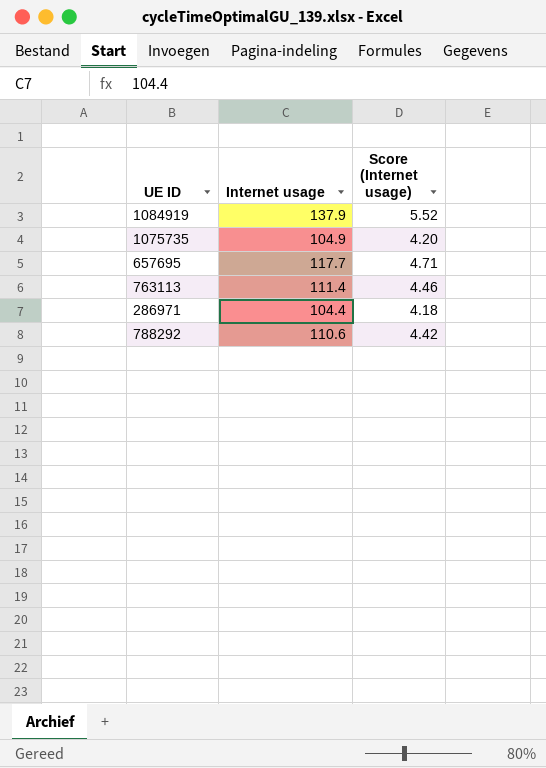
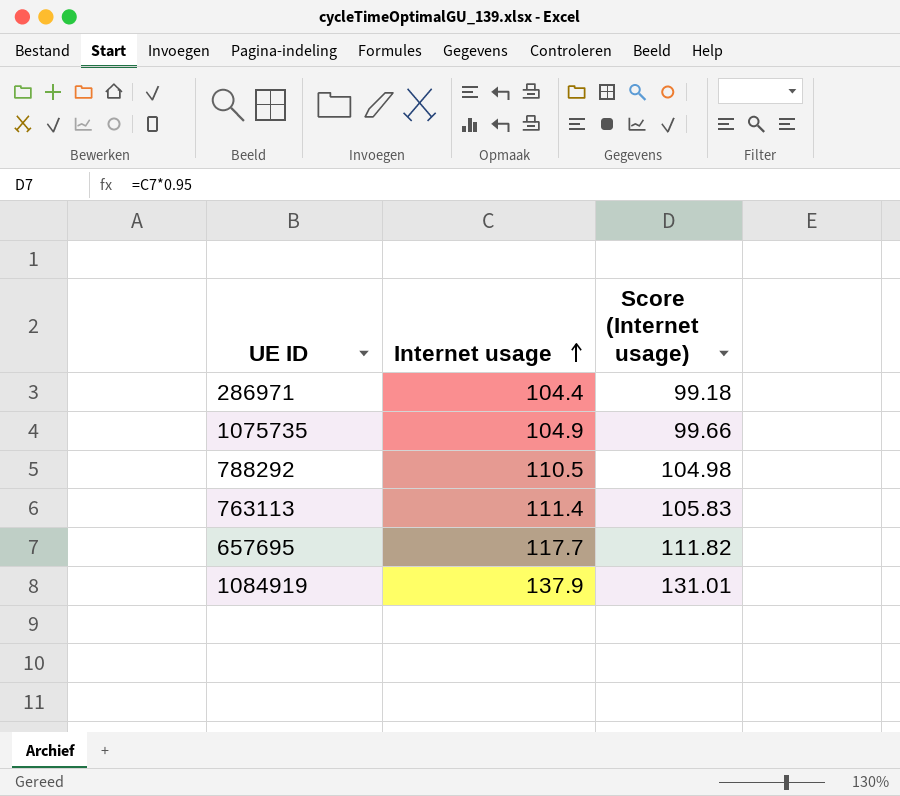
row order: none -> Internet usage ascending
column Score (Internet usage) | formula: [Internet usage] * 0.04 -> [Internet usage] * 0.95
788292 | Internet usage: 110.6 -> 110.5

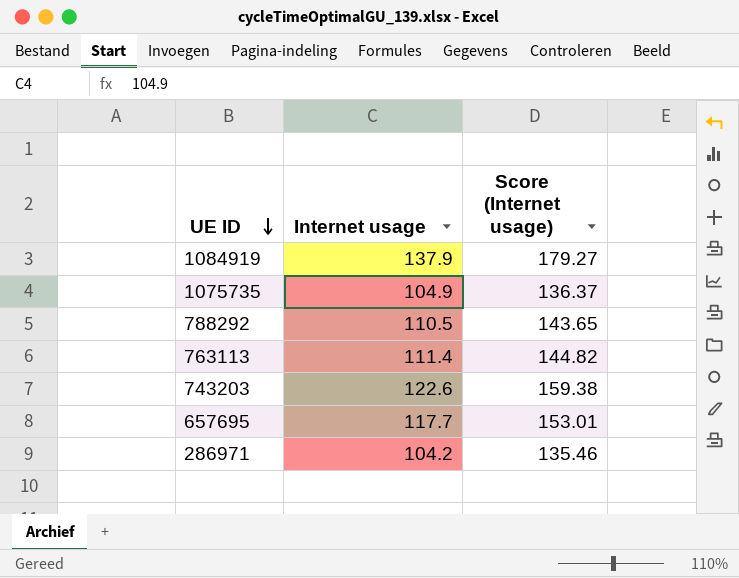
row order: Internet usage ascending -> UE ID descending
column Score (Internet usage) | formula: [Internet usage] * 0.95 -> [Internet usage] * 1.3
row 743203: none -> 122.6 | 159.38
286971 | Internet usage: 104.4 -> 104.2

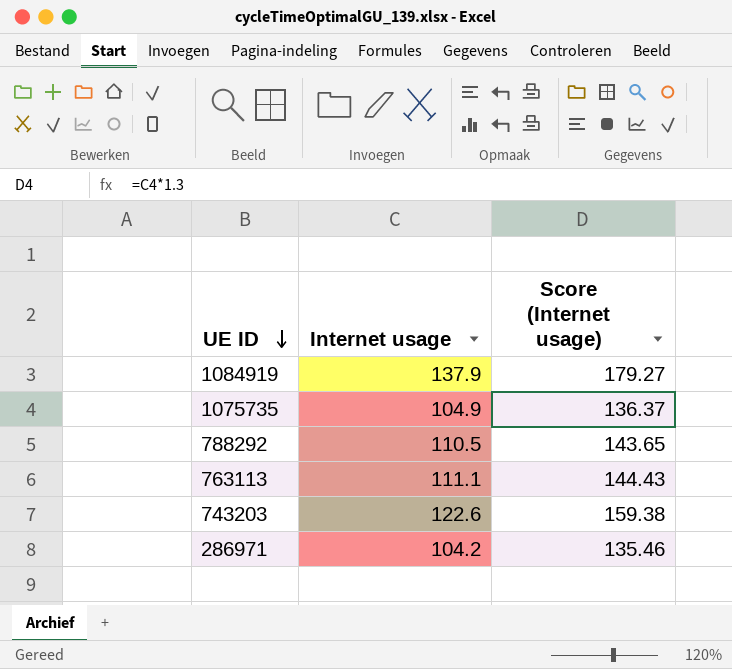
row 657695: 117.7 | 153.01 -> none
763113 | Internet usage: 111.4 -> 111.1
763113 | Score (Internet usage): 144.82 -> 144.43

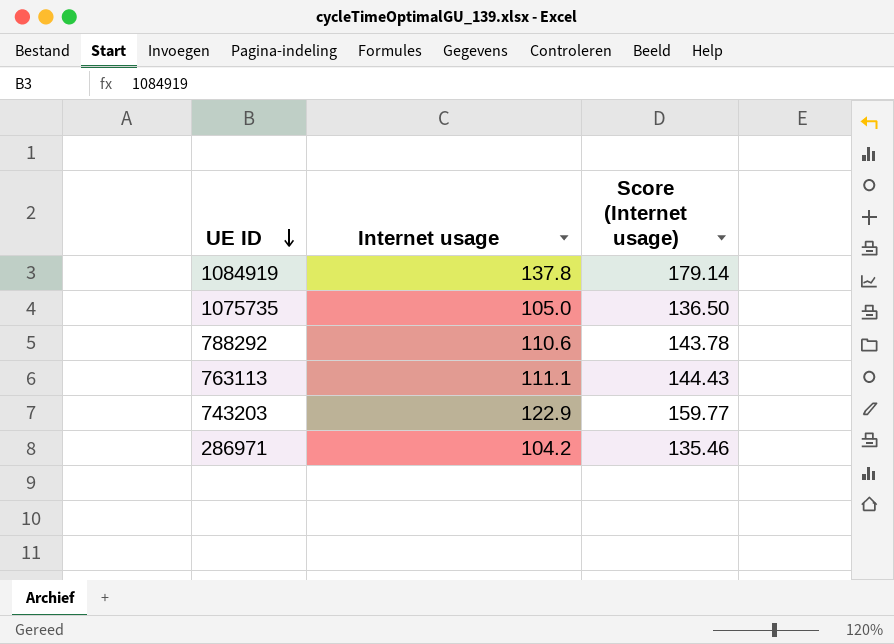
1084919 | Internet usage: 137.9 -> 137.8
1084919 | Score (Internet usage): 179.27 -> 179.14
1075735 | Internet usage: 104.9 -> 105.0
1075735 | Score (Internet usage): 136.37 -> 136.50
788292 | Internet usage: 110.5 -> 110.6
788292 | Score (Internet usage): 143.65 -> 143.78
743203 | Internet usage: 122.6 -> 122.9
743203 | Score (Internet usage): 159.38 -> 159.77

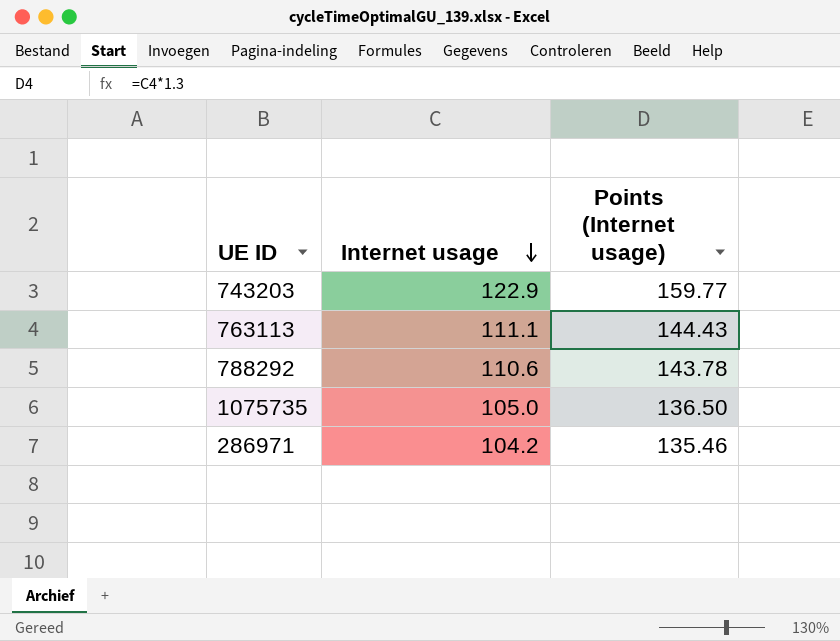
row order: UE ID descending -> Internet usage descending
column name: Score (Internet usage) -> Points (Internet usage)
row 1084919: 137.8 | 179.14 -> none

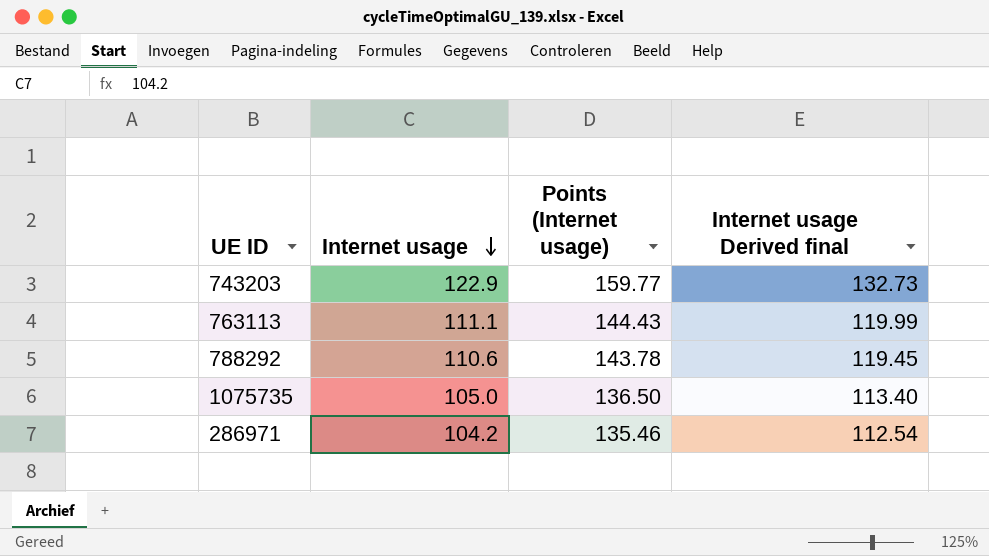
column Internet usage Derived final | formula: none -> [Internet usage] * 1.08

